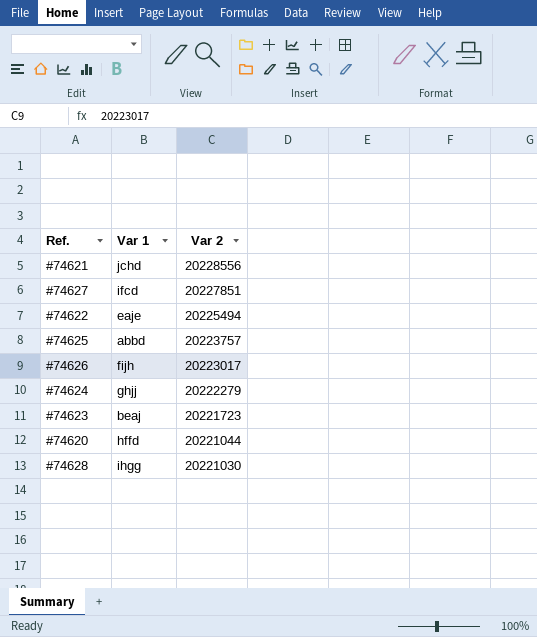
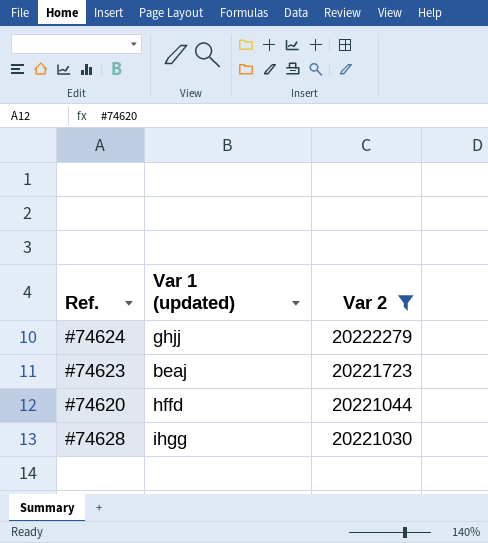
filter: none -> Var 2 <= 20222279
column name: Var 1 -> Var 1 (updated)

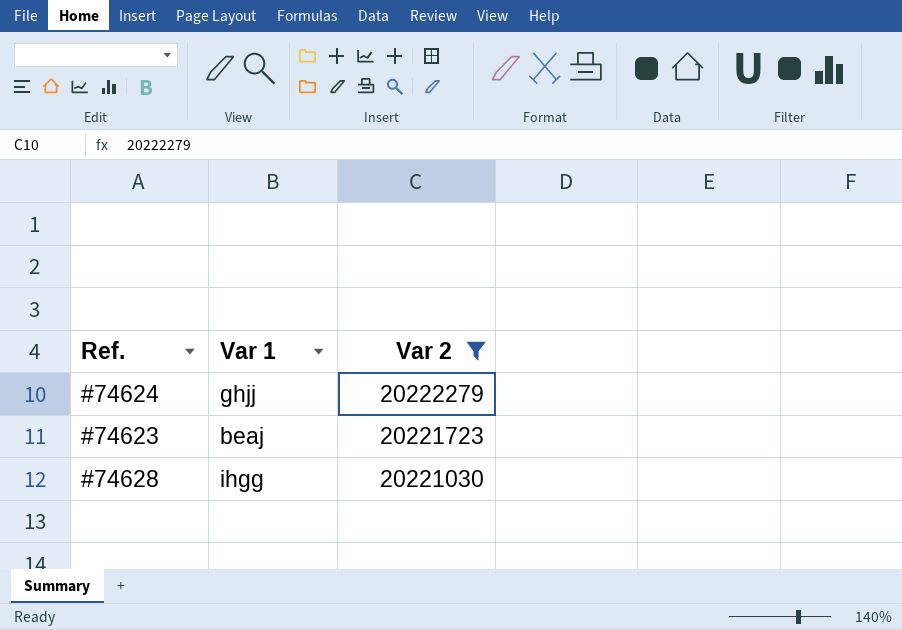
column name: Var 1 (updated) -> Var 1
row #74620: hffd | 20221044 -> none

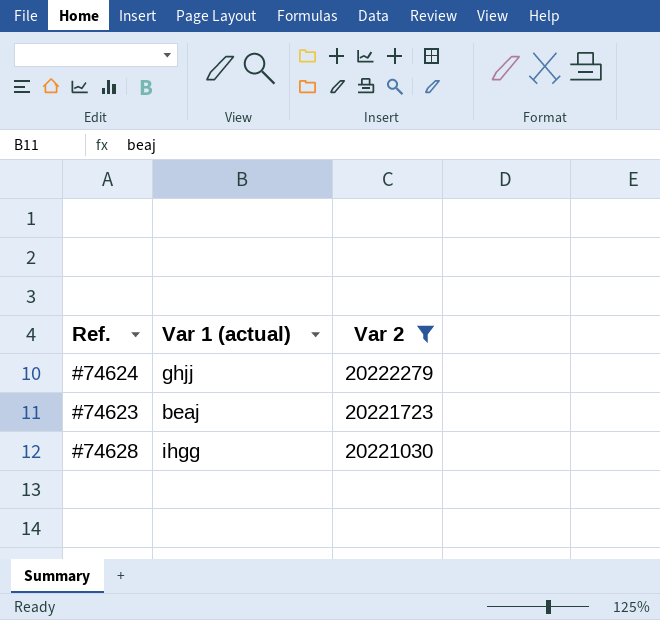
column name: Var 1 -> Var 1 (actual)

